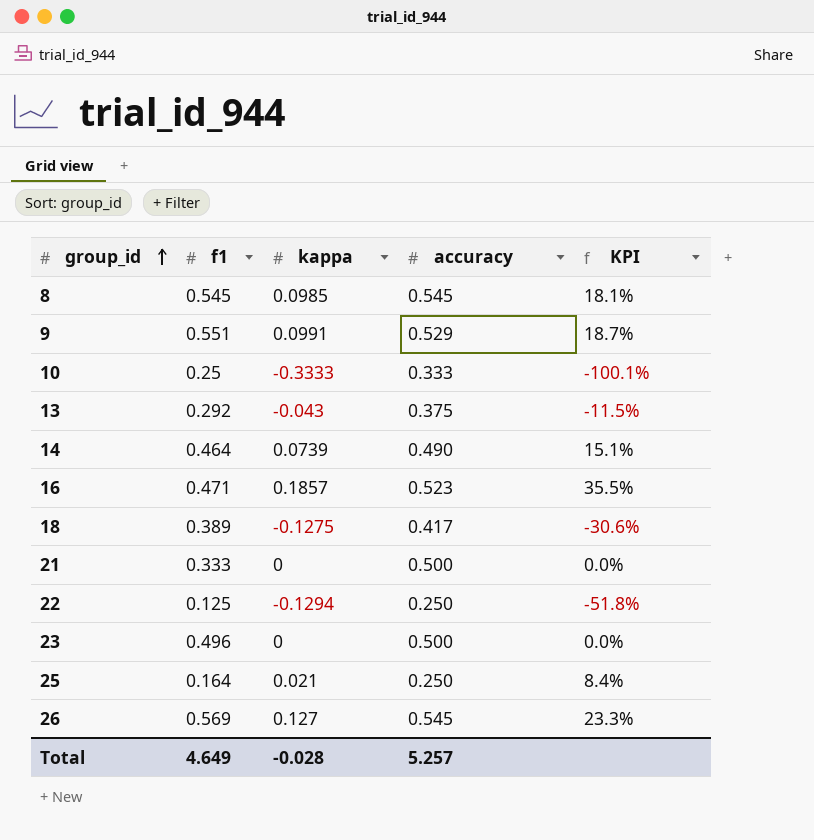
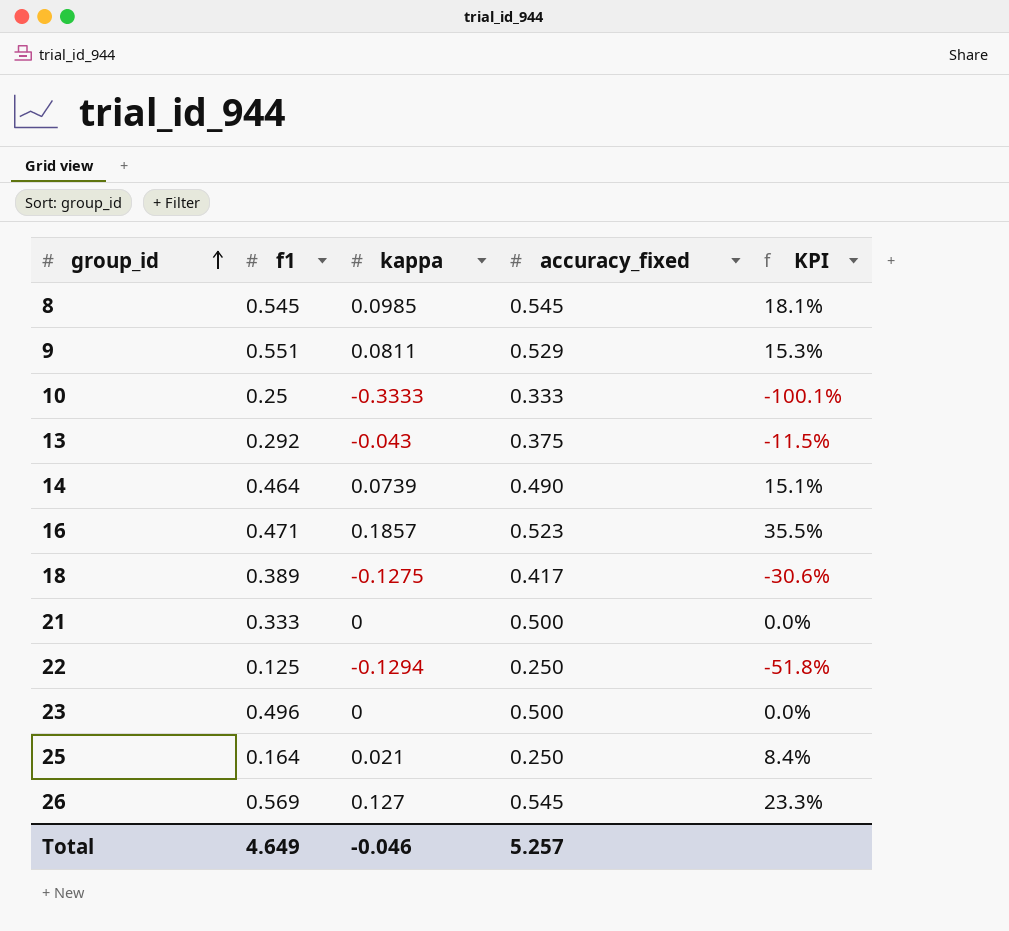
column name: accuracy -> accuracy_fixed
9 | kappa: 0.0991 -> 0.0811
9 | KPI: 18.7% -> 15.3%
Total | kappa: -0.028 -> -0.046

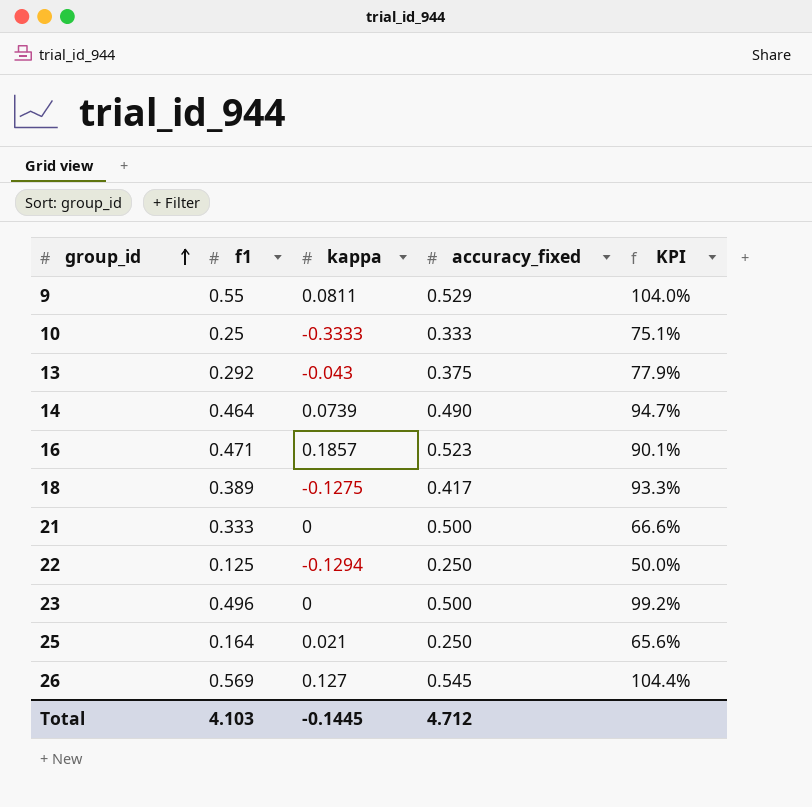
column KPI | formula: [kappa] / [accuracy_fixed] -> [f1] / [accuracy_fixed]
row 8: 0.545 | 0.0985 | 0.545 | 18.1% -> none
9 | f1: 0.551 -> 0.55
Total | f1: 4.649 -> 4.103
Total | kappa: -0.046 -> -0.1445
Total | accuracy_fixed: 5.257 -> 4.712

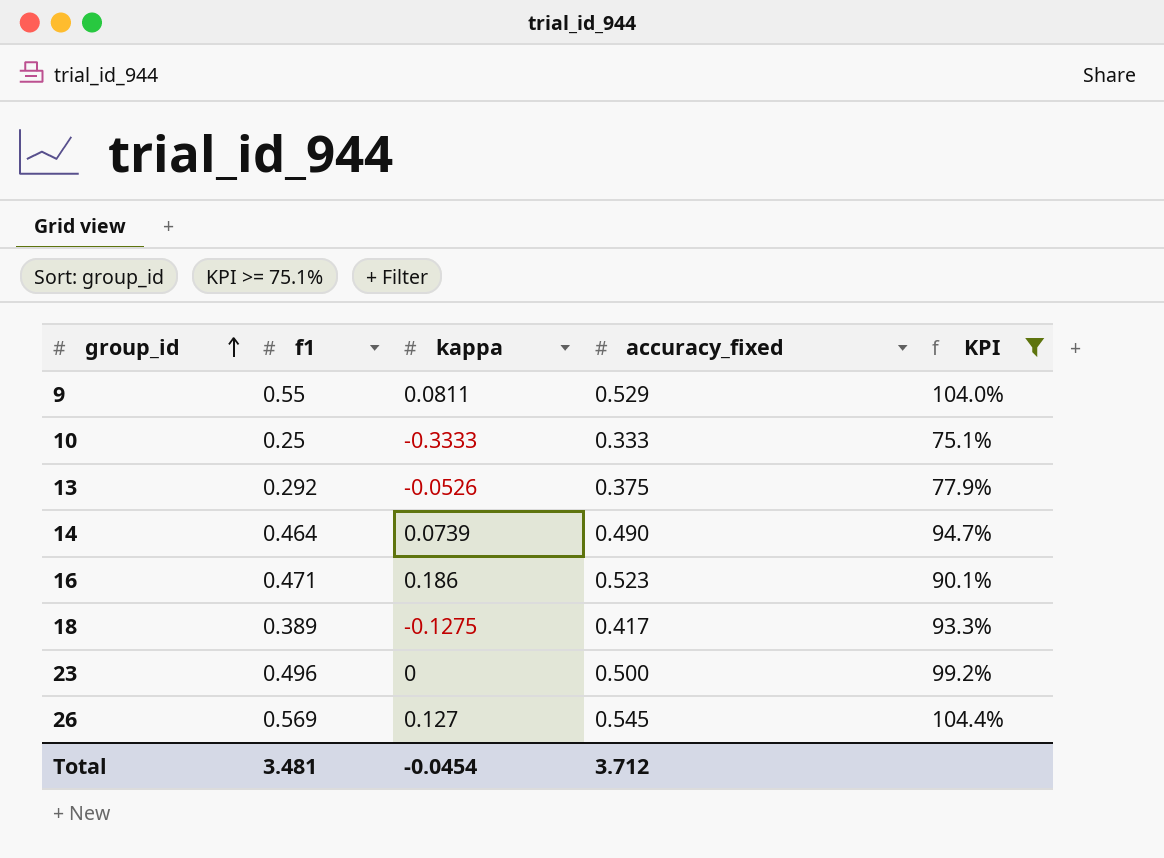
filter: none -> KPI >= 75.1%
13 | kappa: -0.043 -> -0.0526
16 | kappa: 0.1857 -> 0.186
Total | f1: 4.103 -> 3.481
Total | kappa: -0.1445 -> -0.0454
Total | accuracy_fixed: 4.712 -> 3.712

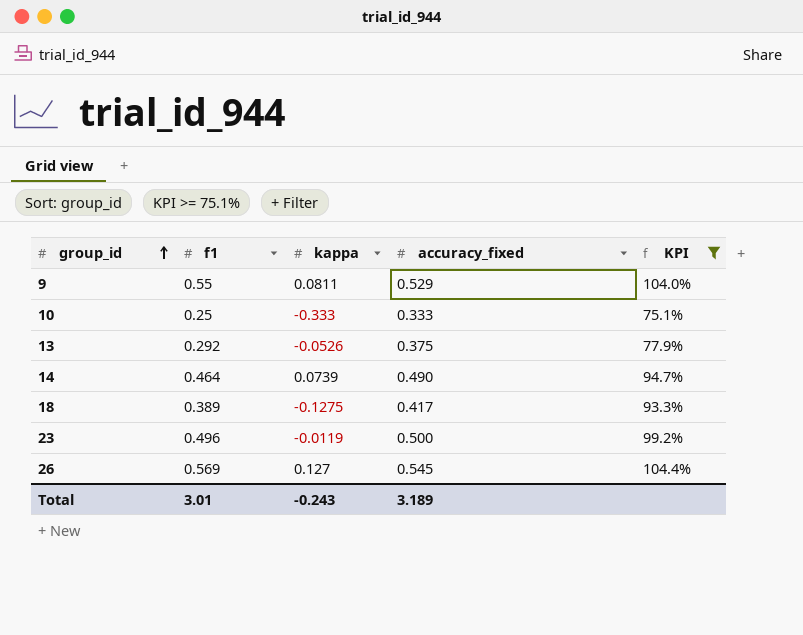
row 16: 0.471 | 0.186 | 0.523 | 90.1% -> none
10 | kappa: -0.3333 -> -0.333
23 | kappa: 0 -> -0.0119
Total | f1: 3.481 -> 3.01
Total | kappa: -0.0454 -> -0.243
Total | accuracy_fixed: 3.712 -> 3.189

